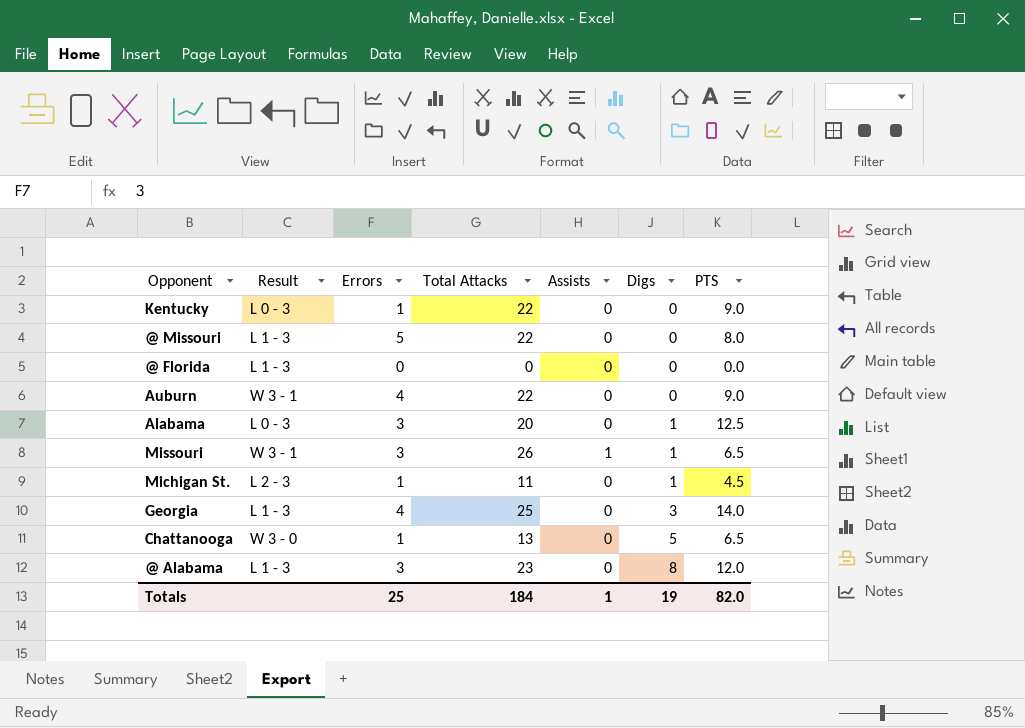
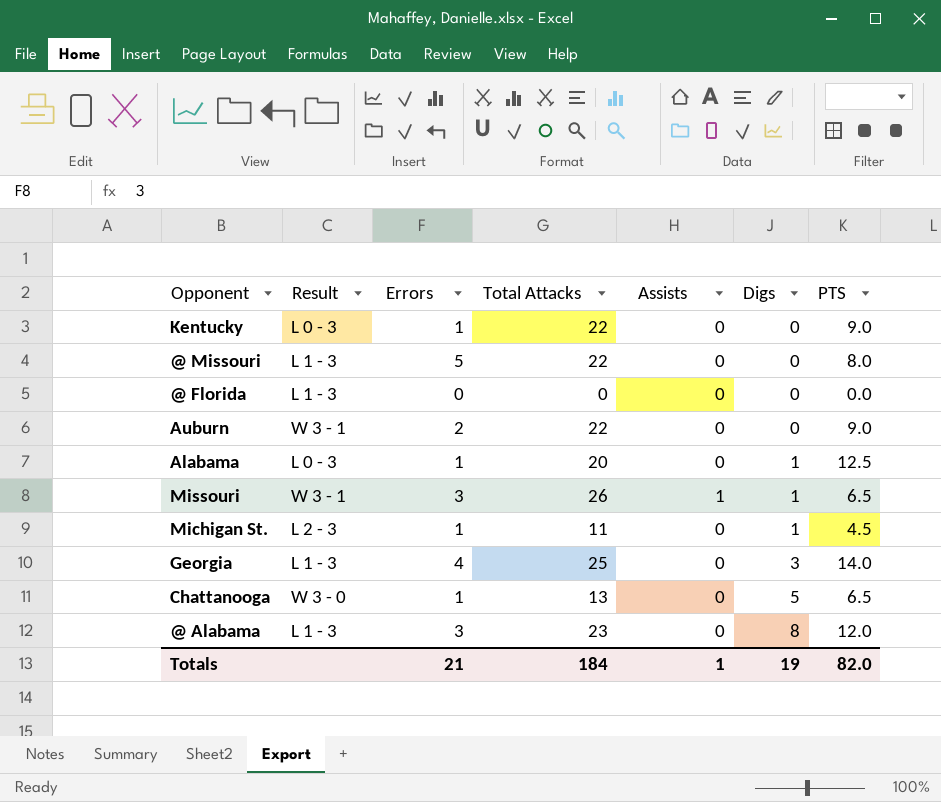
Auburn | Errors: 4 -> 2
Alabama | Errors: 3 -> 1
Totals | Errors: 25 -> 21

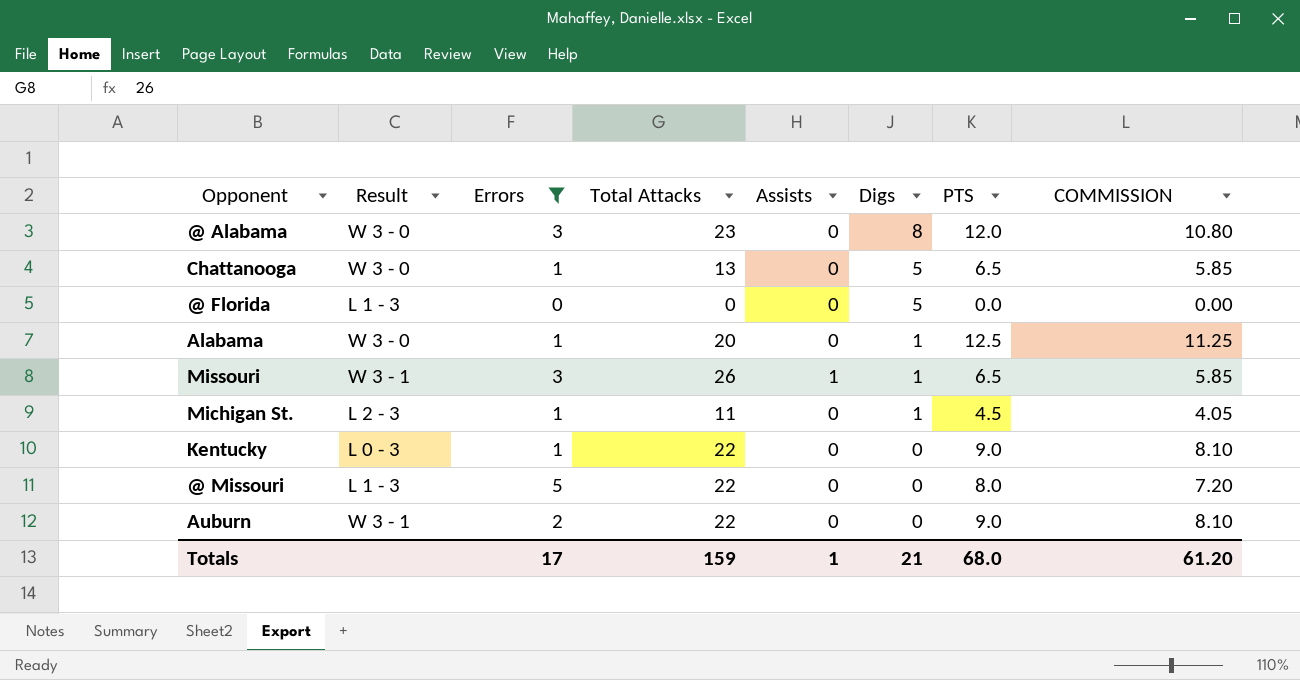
filter: none -> Errors != 4
row order: Digs ascending -> Digs descending
column COMMISSION | formula: none -> [PTS] * 0.9
@ Alabama | Result: L 1 - 3 -> W 3 - 0
@ Florida | Digs: 0 -> 5
Alabama | Result: L 0 - 3 -> W 3 - 0
Totals | Errors: 21 -> 17
Totals | Total Attacks: 184 -> 159
Totals | Digs: 19 -> 21
Totals | PTS: 82.0 -> 68.0

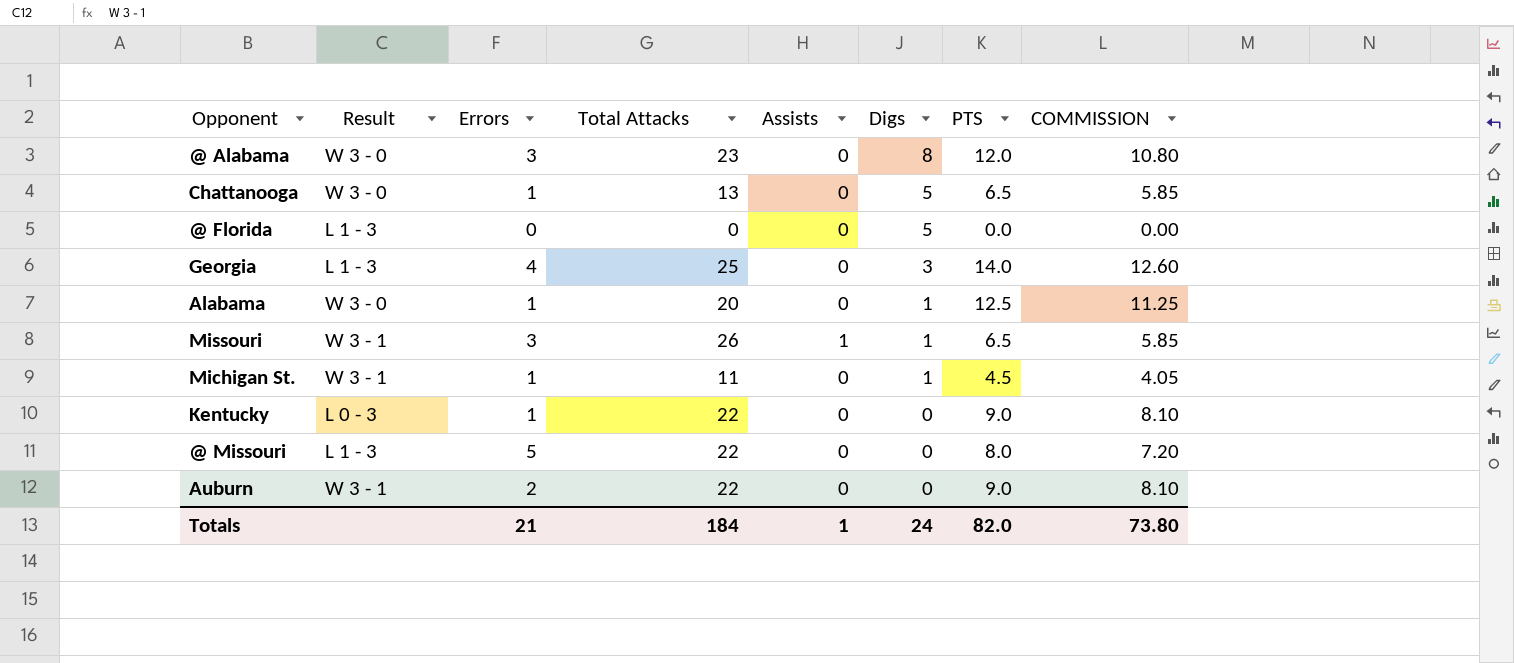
filter: Errors != 4 -> none
Michigan St. | Result: L 2 - 3 -> W 3 - 1
Totals | Errors: 17 -> 21
Totals | Total Attacks: 159 -> 184
Totals | Digs: 21 -> 24
Totals | PTS: 68.0 -> 82.0
Totals | COMMISSION: 61.20 -> 73.80

